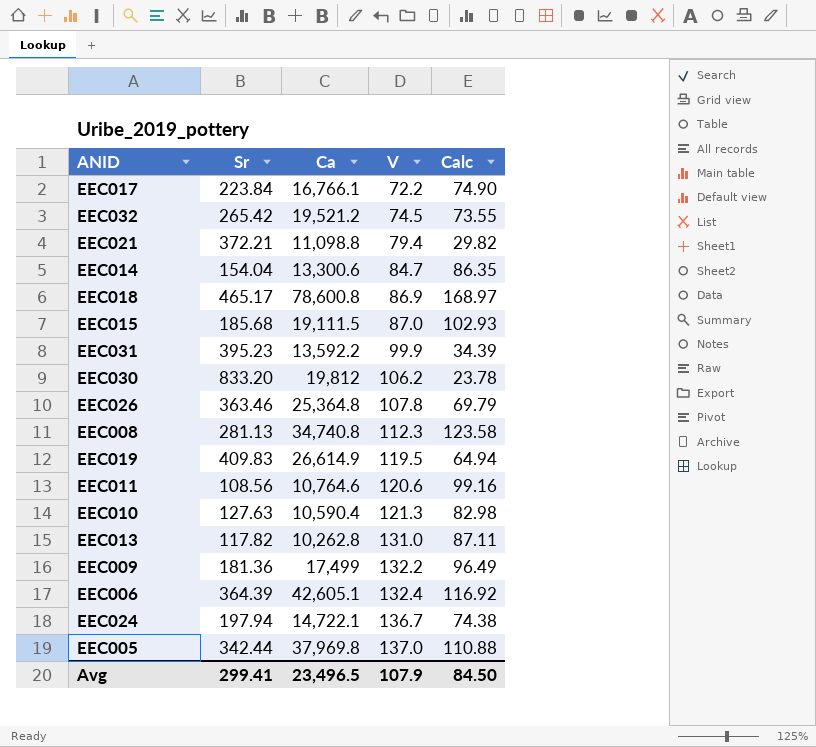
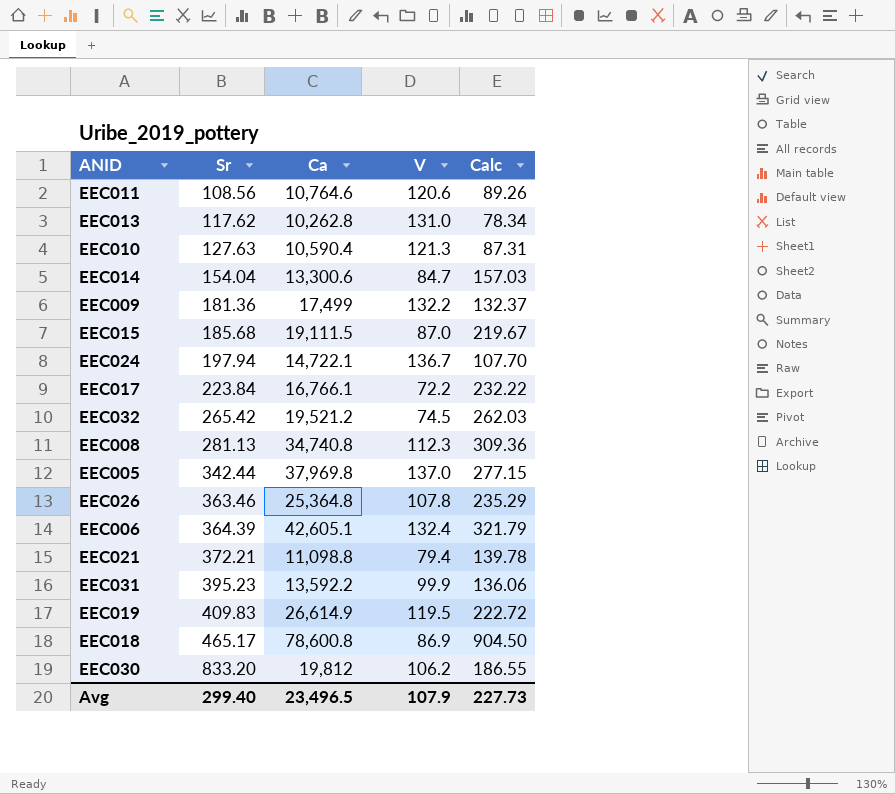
row order: V ascending -> Sr ascending
column Calc | formula: [Ca] / [Sr] -> [Ca] / [V]
EEC013 | Sr: 117.82 -> 117.62
Avg | Sr: 299.41 -> 299.40
Avg | Calc: 84.50 -> 227.73

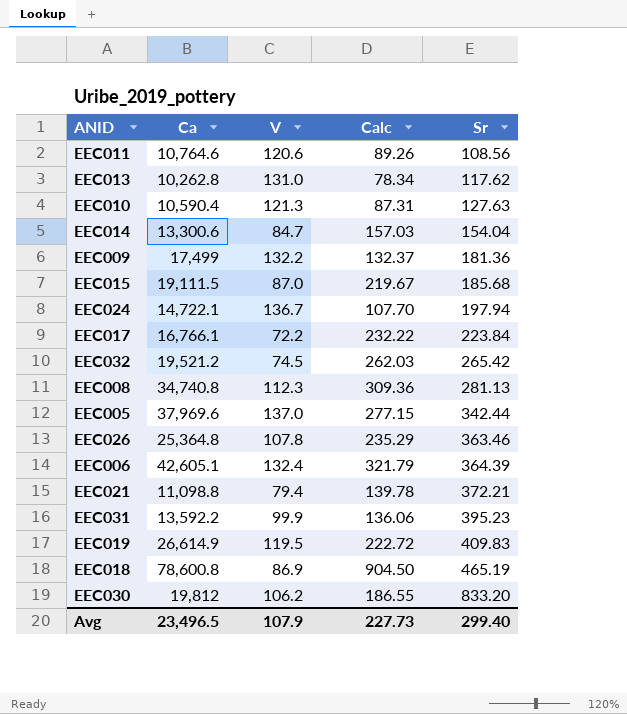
column Sr | position: 2 -> 5
EEC005 | Ca: 37,969.8 -> 37,969.6
EEC018 | Sr: 465.17 -> 465.19

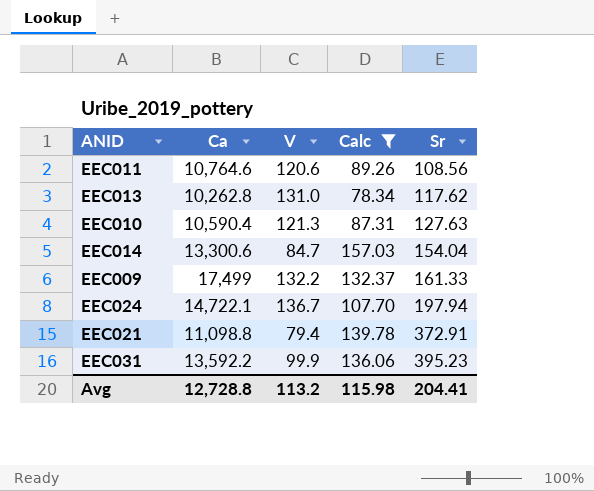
filter: none -> Calc <= 157.03
EEC009 | Sr: 181.36 -> 161.33
EEC021 | Sr: 372.21 -> 372.91
Avg | Ca: 23,496.5 -> 12,728.8
Avg | V: 107.9 -> 113.2
Avg | Calc: 227.73 -> 115.98
Avg | Sr: 299.40 -> 204.41

